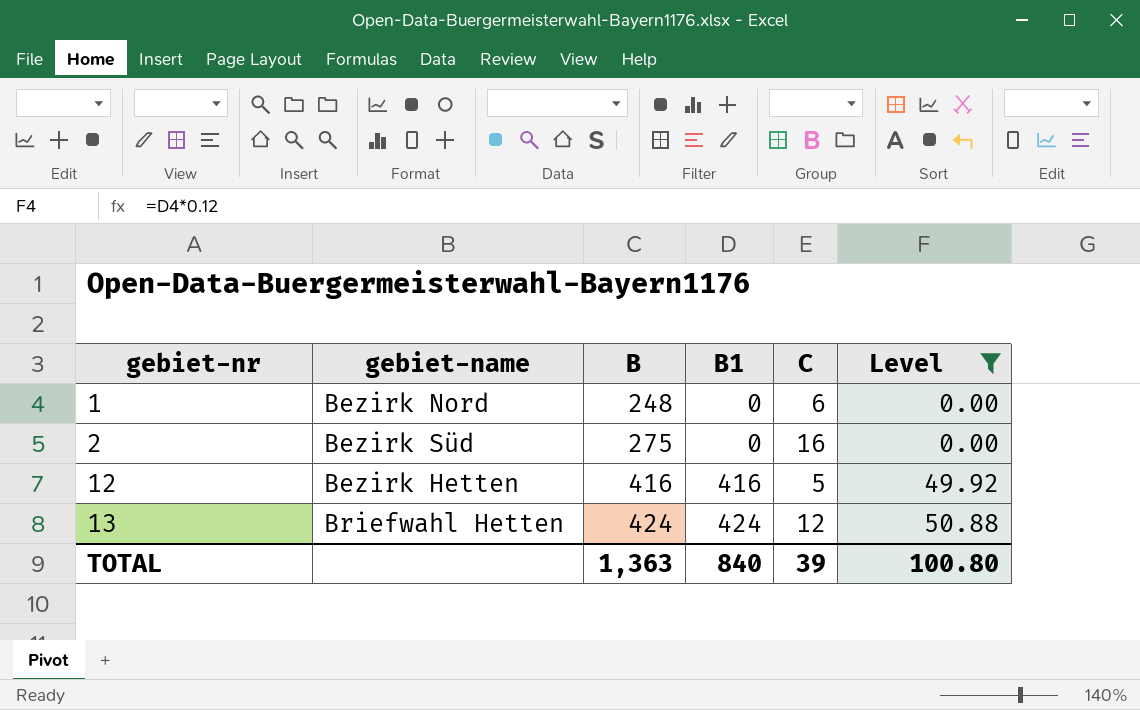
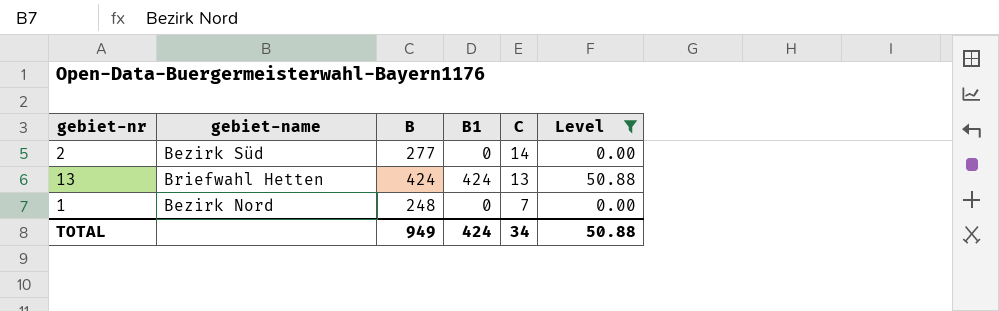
row order: gebiet-nr ascending -> C descending
row 12: Bezirk Hetten | 416 | 416 | 5 | 49.92 -> none
2 | B: 275 -> 277
2 | C: 16 -> 14
13 | C: 12 -> 13
1 | C: 6 -> 7
TOTAL | B: 1,363 -> 949
TOTAL | B1: 840 -> 424
TOTAL | C: 39 -> 34
TOTAL | Level: 100.80 -> 50.88

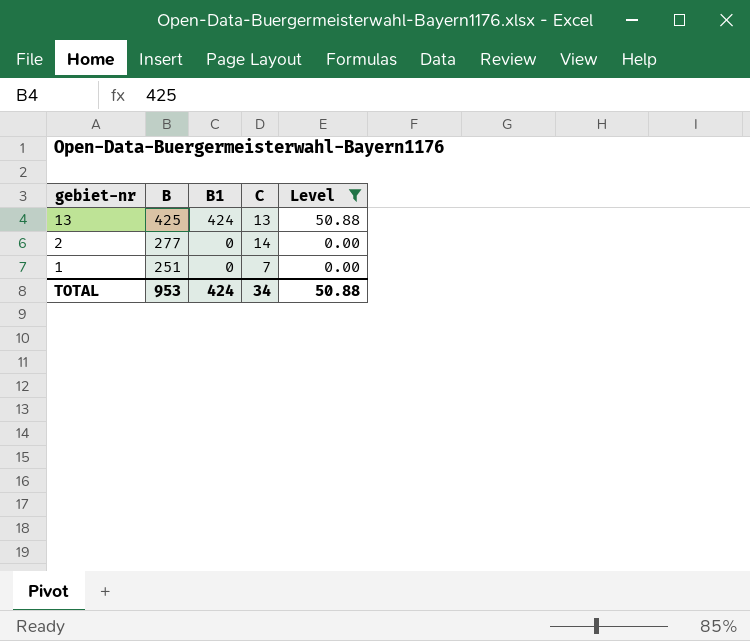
row order: C descending -> gebiet-nr descending
column gebiet-name | position: 2 -> none
13 | B: 424 -> 425
1 | B: 248 -> 251
TOTAL | B: 949 -> 953

